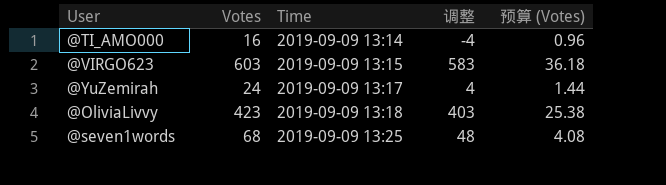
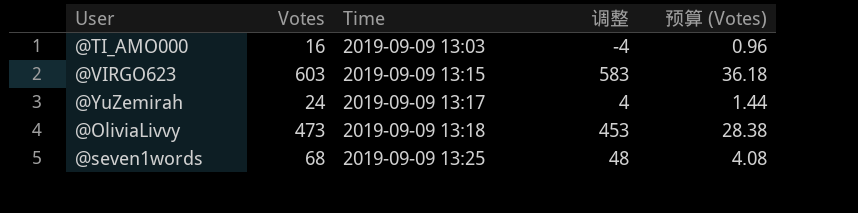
@TI_AMO000 | Time: 2019-09-09 13:14 -> 2019-09-09 13:03
@OliviaLivvy | Votes: 423 -> 473
@OliviaLivvy | 调整: 403 -> 453
@OliviaLivvy | 预算 (Votes): 25.38 -> 28.38

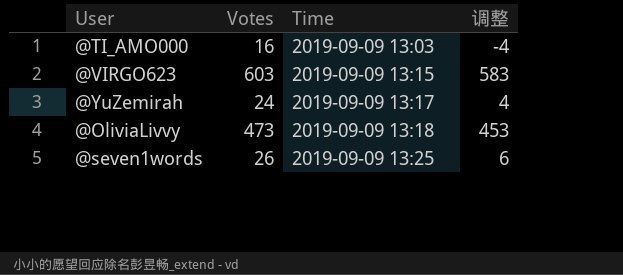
column 预算 (Votes) | formula: [Votes] * 0.06 -> none
@seven1words | Votes: 68 -> 26
@seven1words | 调整: 48 -> 6

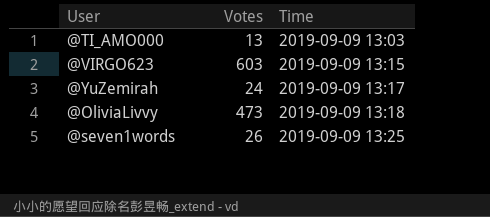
column 调整 | formula: [Votes] - 20 -> none
@TI_AMO000 | Votes: 16 -> 13

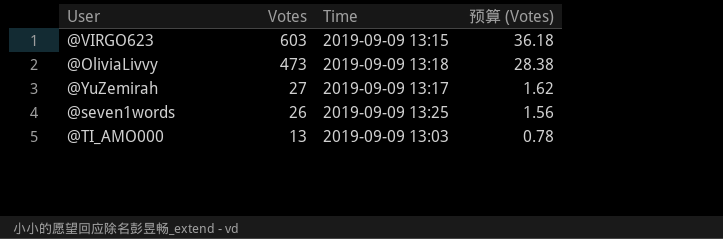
row order: Time ascending -> Votes descending
column 预算 (Votes) | formula: none -> [Votes] * 0.06
@YuZemirah | Votes: 24 -> 27

